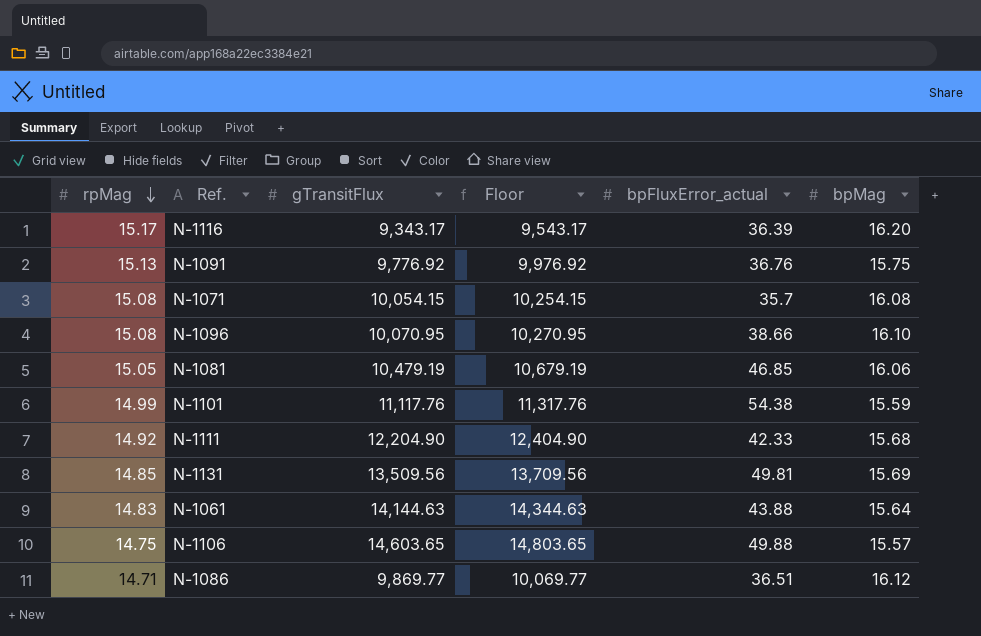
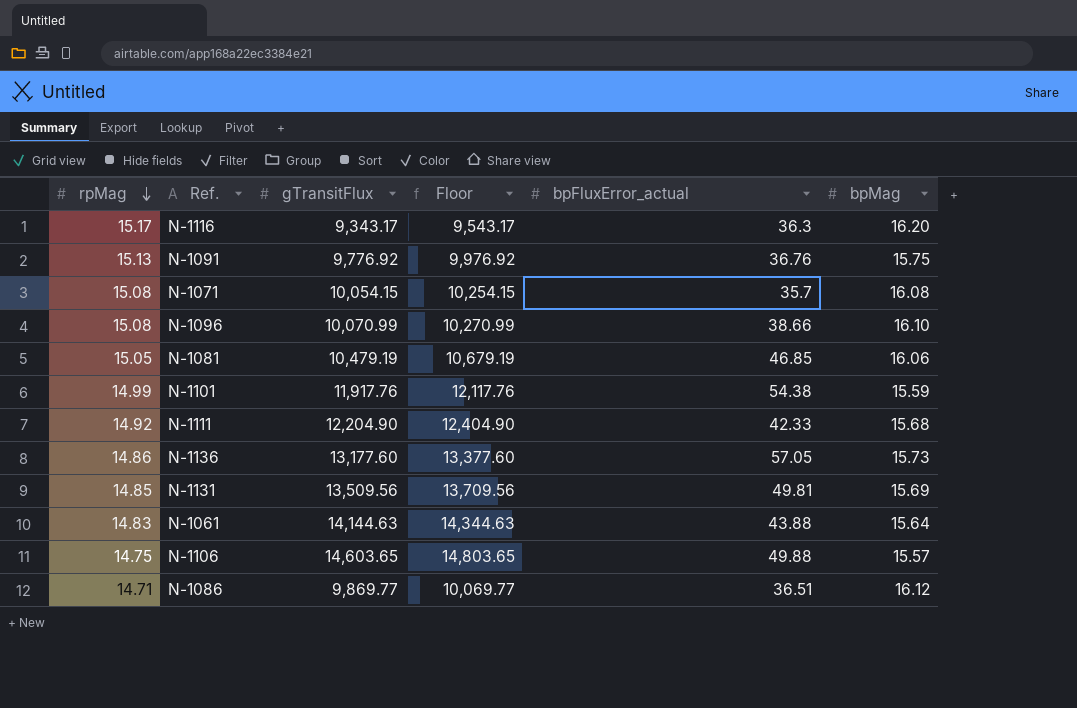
N-1116 | bpFluxError_actual: 36.39 -> 36.3
N-1096 | gTransitFlux: 10,070.95 -> 10,070.99
N-1096 | Floor: 10,270.95 -> 10,270.99
N-1101 | gTransitFlux: 11,117.76 -> 11,917.76
N-1101 | Floor: 11,317.76 -> 12,117.76
row N-1136: none -> 14.86 | 13,177.60 | 13,377.60 | 57.05 | 15.73

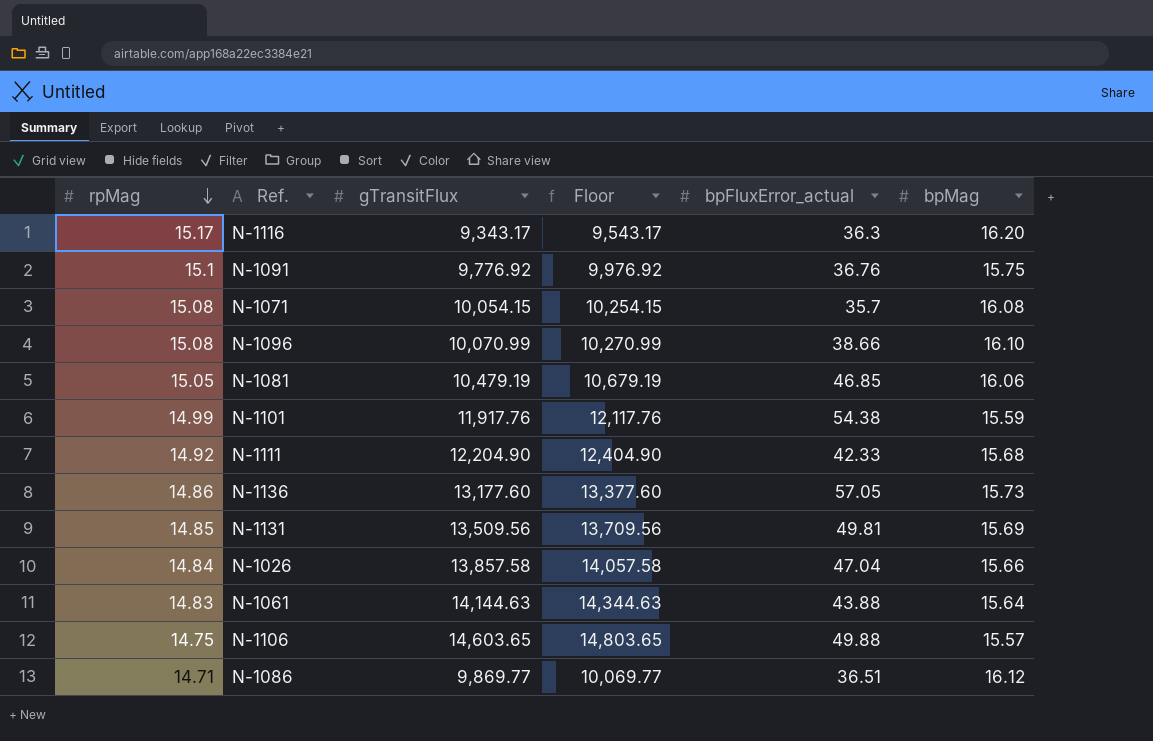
N-1091 | rpMag: 15.13 -> 15.1
row N-1026: none -> 14.84 | 13,857.58 | 14,057.58 | 47.04 | 15.66

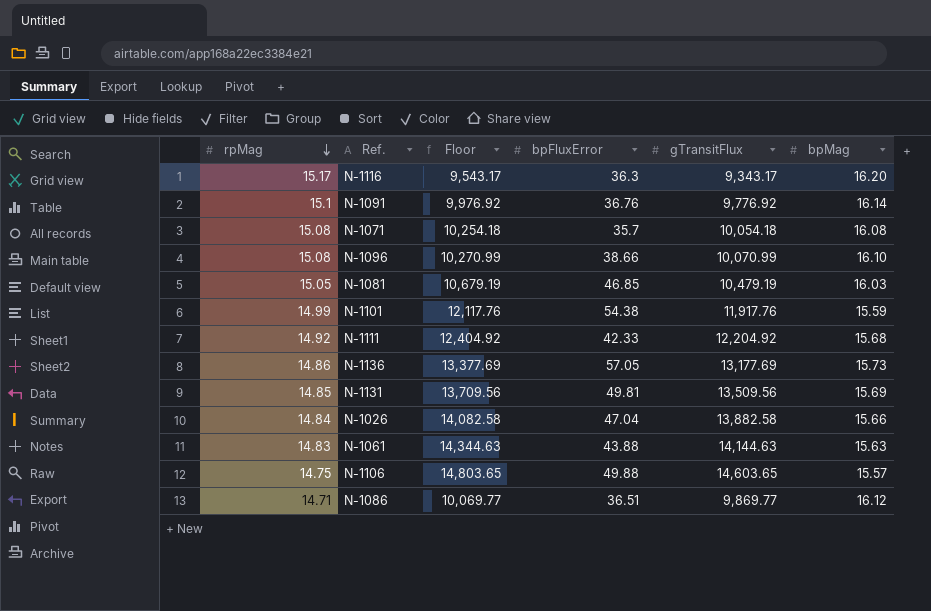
column name: bpFluxError_actual -> bpFluxError
column gTransitFlux | position: 3 -> 5
N-1091 | bpMag: 15.75 -> 16.14
N-1071 | Floor: 10,254.15 -> 10,254.18
N-1071 | gTransitFlux: 10,054.15 -> 10,054.18
N-1081 | bpMag: 16.06 -> 16.03
N-1111 | Floor: 12,404.90 -> 12,404.92
N-1111 | gTransitFlux: 12,204.90 -> 12,204.92
N-1136 | Floor: 13,377.60 -> 13,377.69
N-1136 | gTransitFlux: 13,177.60 -> 13,177.69
N-1026 | Floor: 14,057.58 -> 14,082.58
N-1026 | gTransitFlux: 13,857.58 -> 13,882.58
N-1061 | bpMag: 15.64 -> 15.63

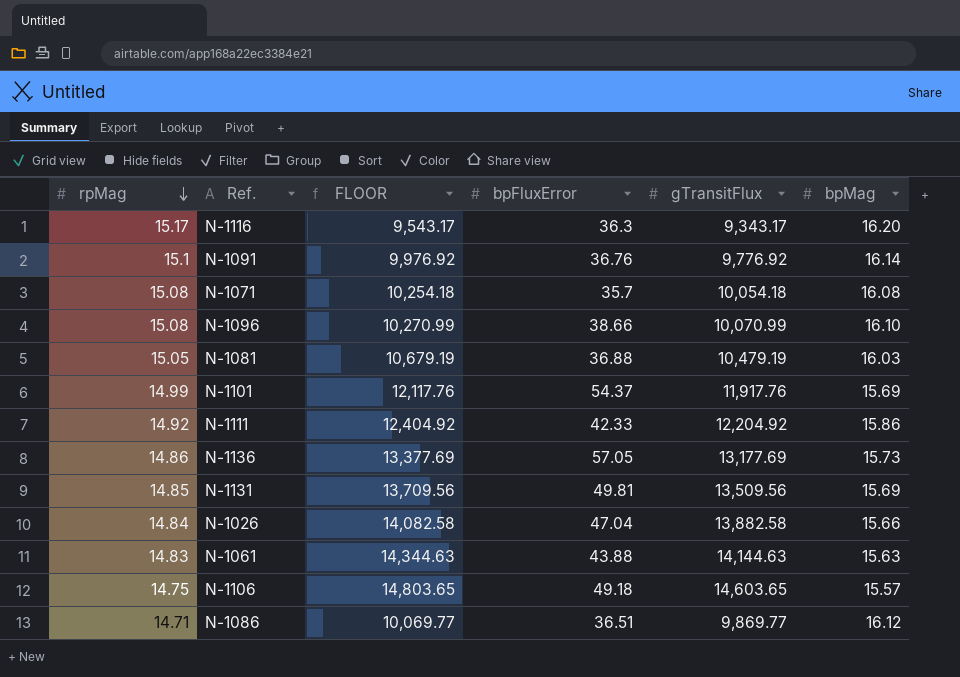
column name: Floor -> FLOOR
N-1081 | bpFluxError: 46.85 -> 36.88
N-1101 | bpFluxError: 54.38 -> 54.37
N-1101 | bpMag: 15.59 -> 15.69
N-1111 | bpMag: 15.68 -> 15.86
N-1106 | bpFluxError: 49.88 -> 49.18

